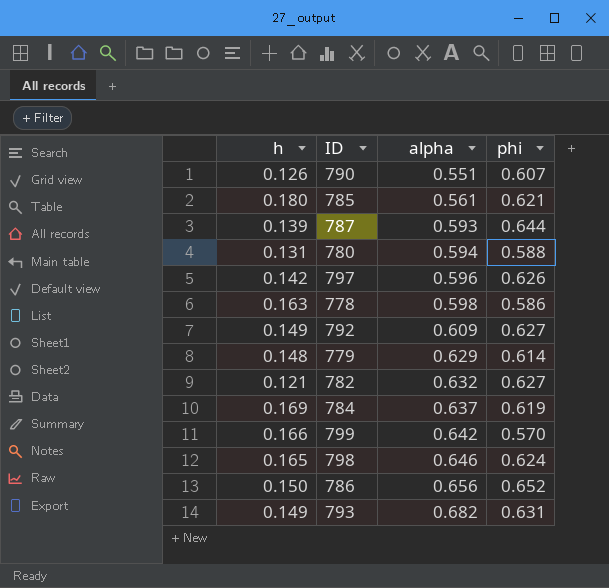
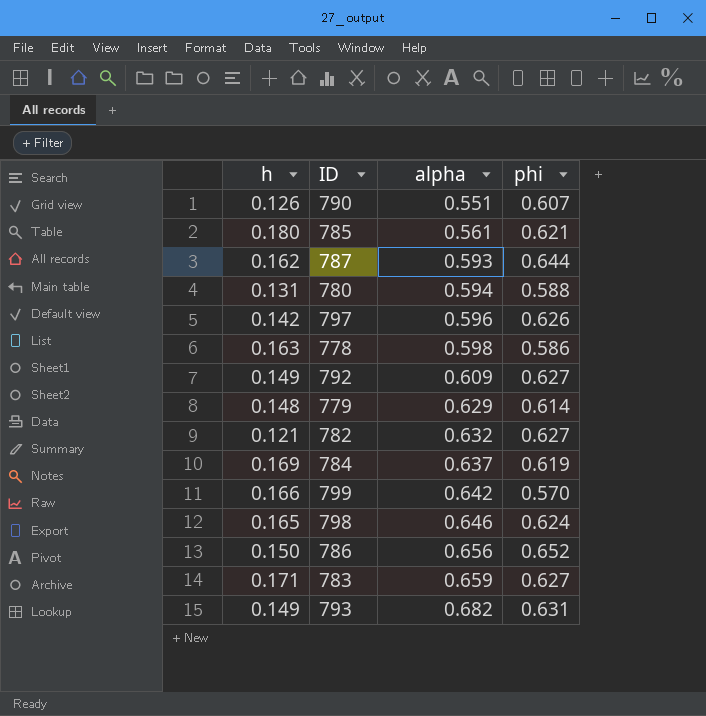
787 | h: 0.139 -> 0.162
row 783: none -> 0.171 | 0.659 | 0.627

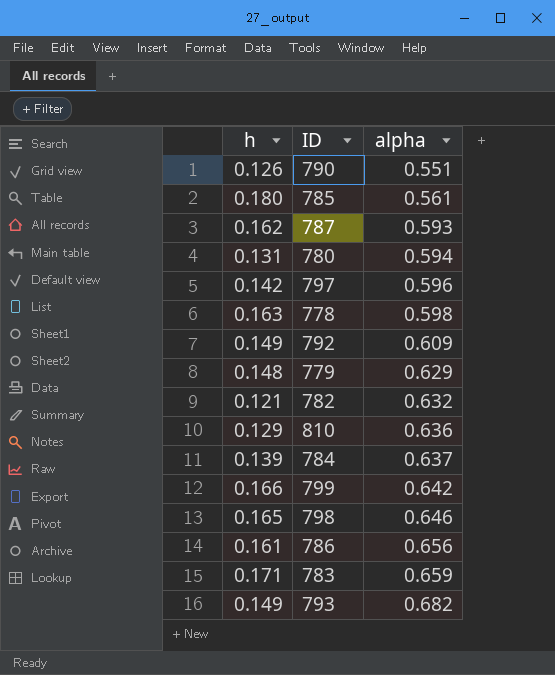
column phi | position: 4 -> none
row 810: none -> 0.129 | 0.636
784 | h: 0.169 -> 0.139
786 | h: 0.150 -> 0.161

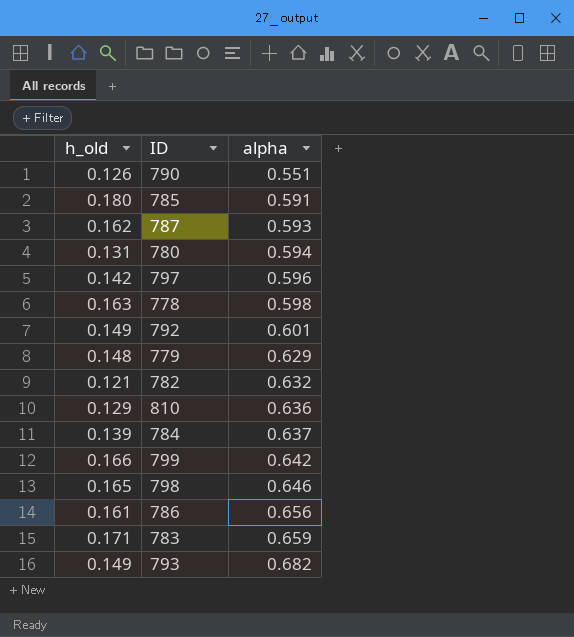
column name: h -> h_old
785 | alpha: 0.561 -> 0.591
792 | alpha: 0.609 -> 0.601

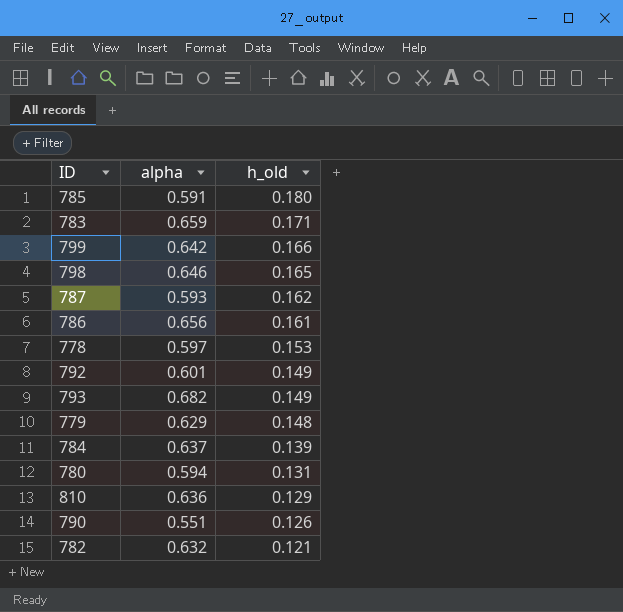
row order: alpha ascending -> h_old descending
column h_old | position: 1 -> 3
row 797: 0.142 | 0.596 -> none
778 | alpha: 0.598 -> 0.597
778 | h_old: 0.163 -> 0.153

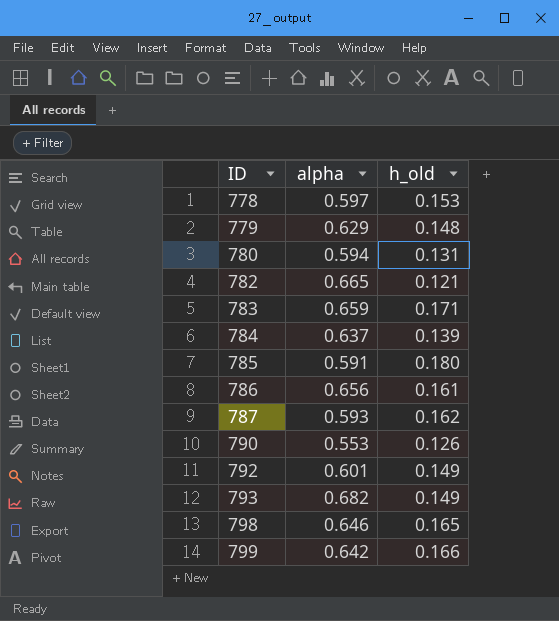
row order: h_old descending -> ID ascending
row 810: 0.636 | 0.129 -> none
782 | alpha: 0.632 -> 0.665
790 | alpha: 0.551 -> 0.553

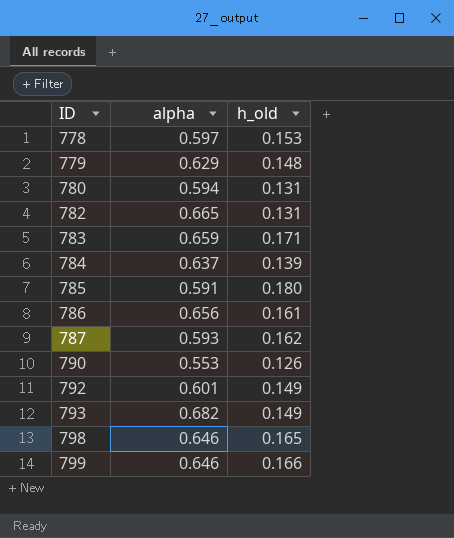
782 | h_old: 0.121 -> 0.131
799 | alpha: 0.642 -> 0.646

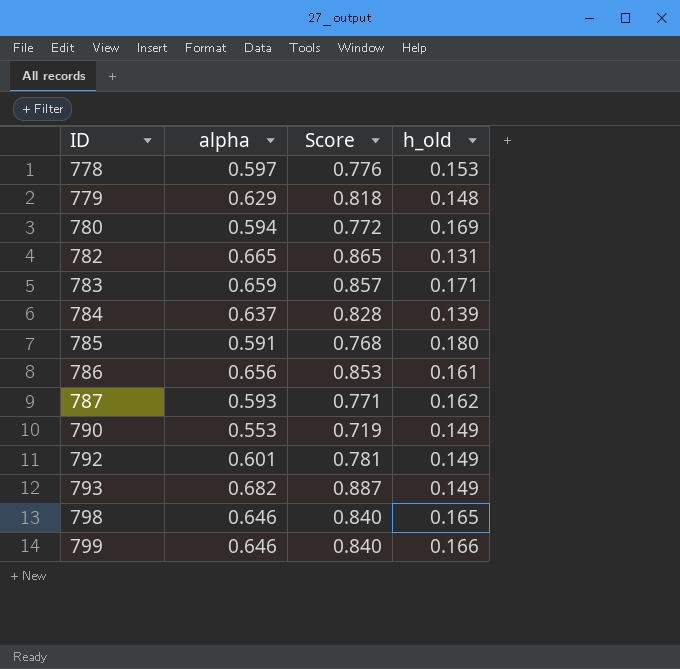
column Score | formula: none -> [alpha] * 1.3
780 | h_old: 0.131 -> 0.169
790 | h_old: 0.126 -> 0.149

